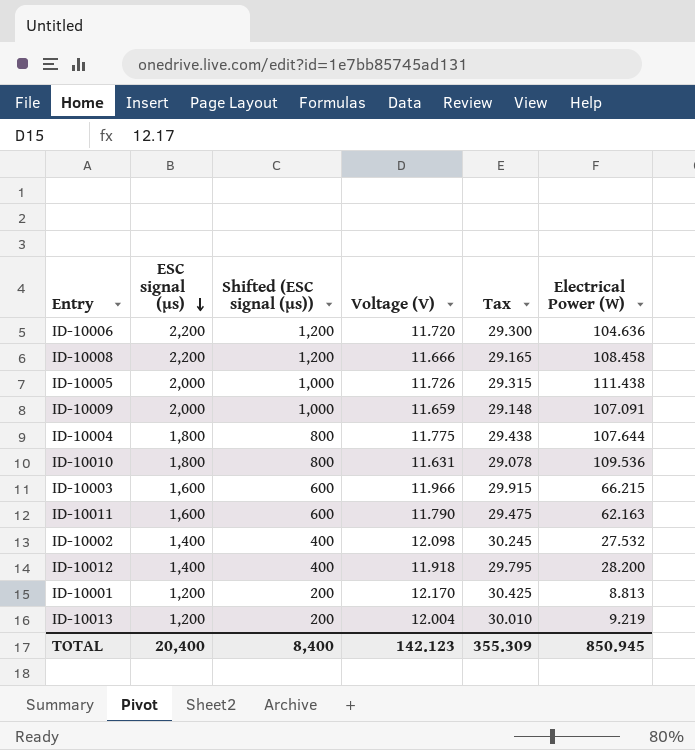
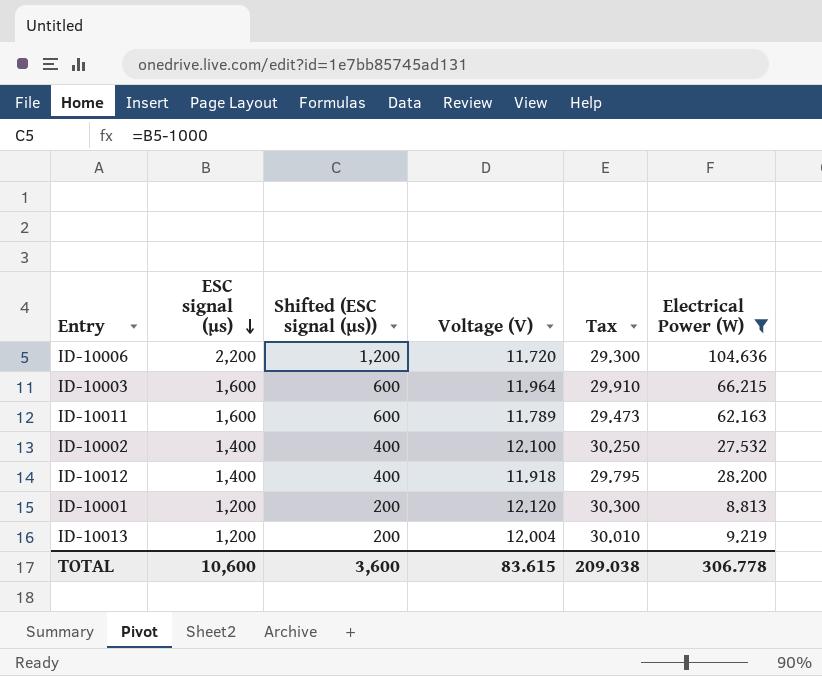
filter: none -> Electrical Power (W) <= 104.636
ID-10003 | Voltage (V): 11.966 -> 11.964
ID-10003 | Tax: 29.915 -> 29.910
ID-10011 | Voltage (V): 11.790 -> 11.789
ID-10011 | Tax: 29.475 -> 29.473
ID-10002 | Voltage (V): 12.098 -> 12.100
ID-10002 | Tax: 30.245 -> 30.250
ID-10001 | Voltage (V): 12.170 -> 12.120
ID-10001 | Tax: 30.425 -> 30.300
TOTAL | ESC signal (µs): 20,400 -> 10,600
TOTAL | Shifted (ESC signal (µs)): 8,400 -> 3,600
TOTAL | Voltage (V): 142.123 -> 83.615
TOTAL | Tax: 355.309 -> 209.038
TOTAL | Electrical Power (W): 850.945 -> 306.778

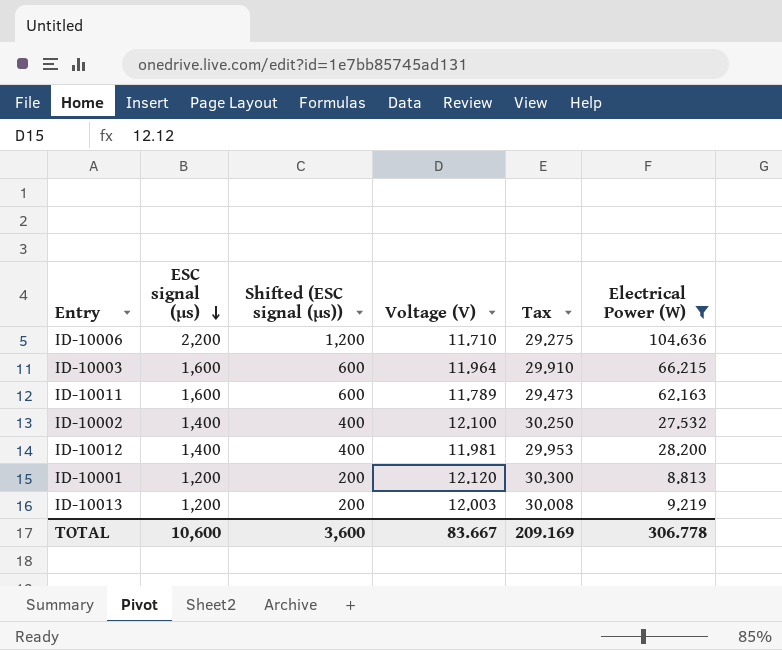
ID-10006 | Voltage (V): 11.720 -> 11.710
ID-10006 | Tax: 29.300 -> 29.275
ID-10012 | Voltage (V): 11.918 -> 11.981
ID-10012 | Tax: 29.795 -> 29.953
ID-10013 | Voltage (V): 12.004 -> 12.003
ID-10013 | Tax: 30.010 -> 30.008
TOTAL | Voltage (V): 83.615 -> 83.667
TOTAL | Tax: 209.038 -> 209.169

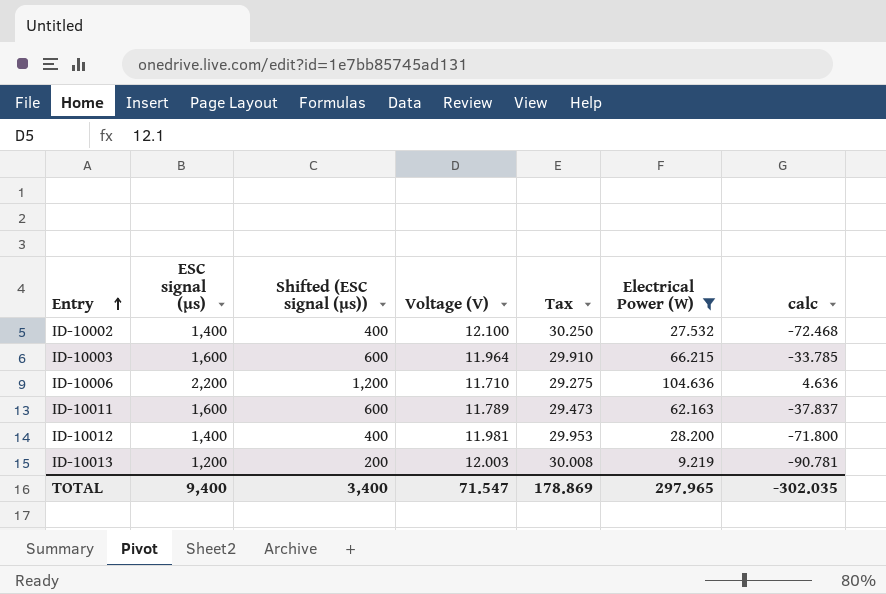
row order: ESC signal (µs) descending -> Entry ascending
column calc | formula: none -> [Electrical Power (W)] - 100
row ID-10001: 1,200 | 200 | 12.120 | 30.300 | 8.813 -> none
TOTAL | ESC signal (µs): 10,600 -> 9,400
TOTAL | Shifted (ESC signal (µs)): 3,600 -> 3,400
TOTAL | Voltage (V): 83.667 -> 71.547
TOTAL | Tax: 209.169 -> 178.869
TOTAL | Electrical Power (W): 306.778 -> 297.965

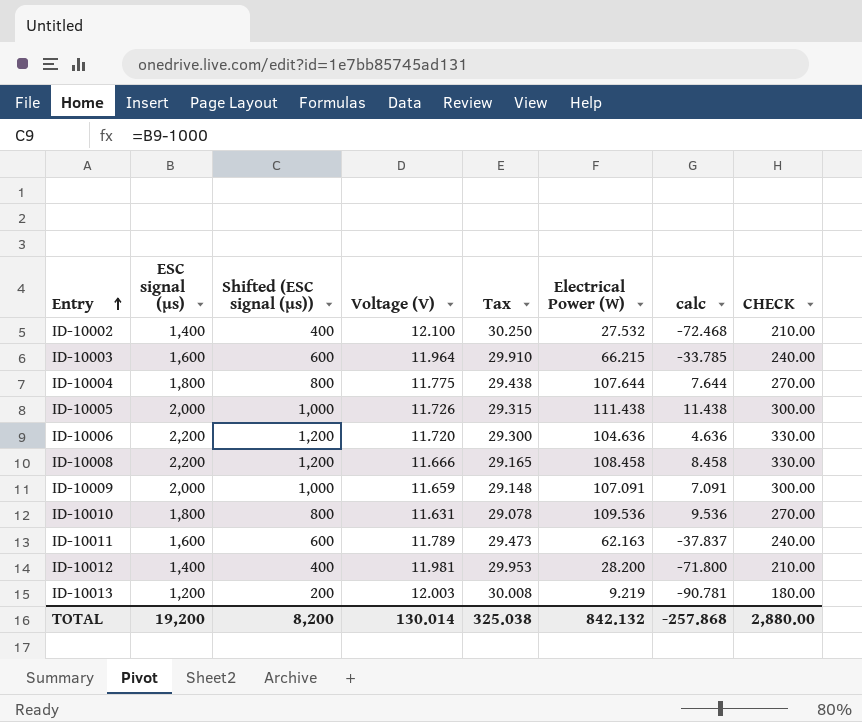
filter: Electrical Power (W) <= 104.636 -> none
column CHECK | formula: none -> [ESC signal (µs)] * 0.15
ID-10006 | Voltage (V): 11.710 -> 11.720
ID-10006 | Tax: 29.275 -> 29.300
TOTAL | ESC signal (µs): 9,400 -> 19,200
TOTAL | Shifted (ESC signal (µs)): 3,400 -> 8,200
TOTAL | Voltage (V): 71.547 -> 130.014
TOTAL | Tax: 178.869 -> 325.038
TOTAL | Electrical Power (W): 297.965 -> 842.132
TOTAL | calc: -302.035 -> -257.868

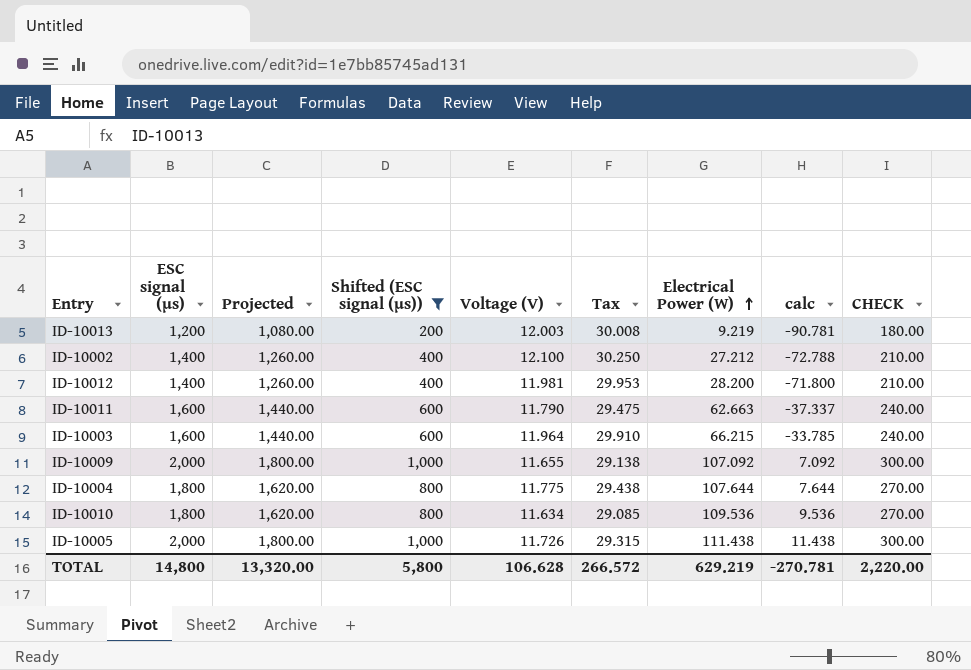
filter: none -> Shifted (ESC signal (µs)) != 1,200
row order: Entry ascending -> Electrical Power (W) ascending
column Projected | formula: none -> [ESC signal (µs)] * 0.9
ID-10002 | Electrical Power (W): 27.532 -> 27.212
ID-10002 | calc: -72.468 -> -72.788
ID-10011 | Voltage (V): 11.789 -> 11.790
ID-10011 | Tax: 29.473 -> 29.475
ID-10011 | Electrical Power (W): 62.163 -> 62.663
ID-10011 | calc: -37.837 -> -37.337
ID-10009 | Voltage (V): 11.659 -> 11.655
ID-10009 | Tax: 29.148 -> 29.138
ID-10009 | Electrical Power (W): 107.091 -> 107.092
ID-10009 | calc: 7.091 -> 7.092
ID-10010 | Voltage (V): 11.631 -> 11.634
ID-10010 | Tax: 29.078 -> 29.085
TOTAL | ESC signal (µs): 19,200 -> 14,800
TOTAL | Shifted (ESC signal (µs)): 8,200 -> 5,800
TOTAL | Voltage (V): 130.014 -> 106.628
TOTAL | Tax: 325.038 -> 266.572
TOTAL | Electrical Power (W): 842.132 -> 629.219
TOTAL | calc: -257.868 -> -270.781
TOTAL | CHECK: 2,880.00 -> 2,220.00

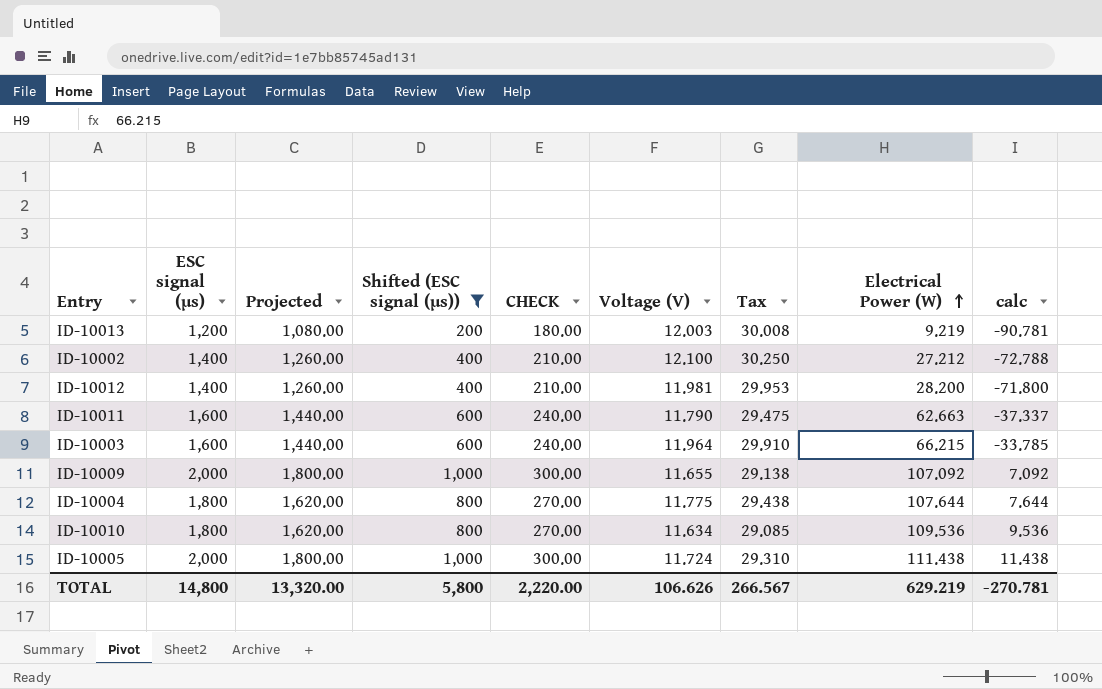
column CHECK | position: 9 -> 5
ID-10005 | Voltage (V): 11.726 -> 11.724
ID-10005 | Tax: 29.315 -> 29.310
TOTAL | Voltage (V): 106.628 -> 106.626
TOTAL | Tax: 266.572 -> 266.567

